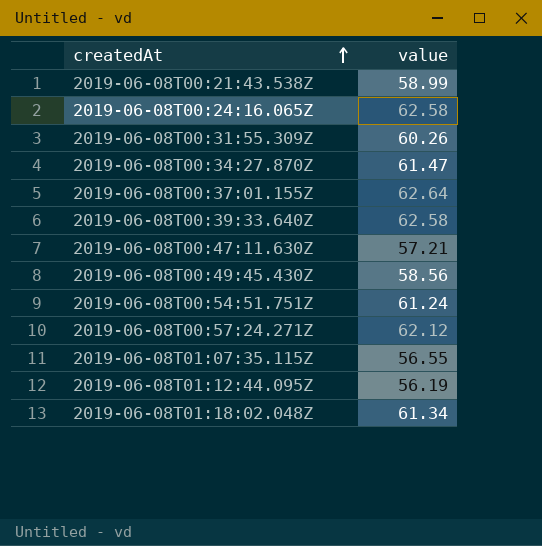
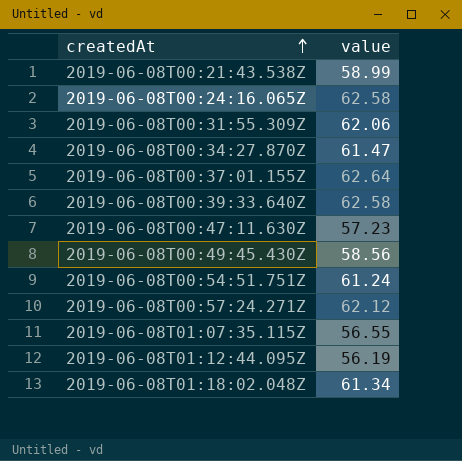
2019-06-08T00:31:55.309Z | value: 60.26 -> 62.06
2019-06-08T00:47:11.630Z | value: 57.21 -> 57.23

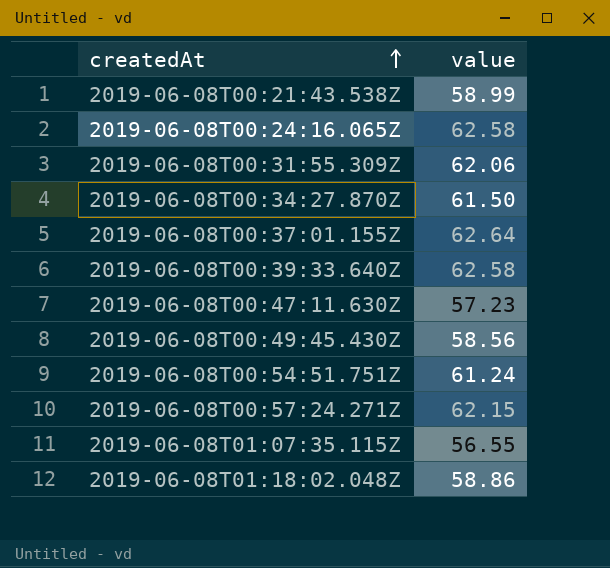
row 2019-06-08T01:12:44.095Z: 56.19 -> none
2019-06-08T00:34:27.870Z | value: 61.47 -> 61.50
2019-06-08T00:57:24.271Z | value: 62.12 -> 62.15
2019-06-08T01:18:02.048Z | value: 61.34 -> 58.86

